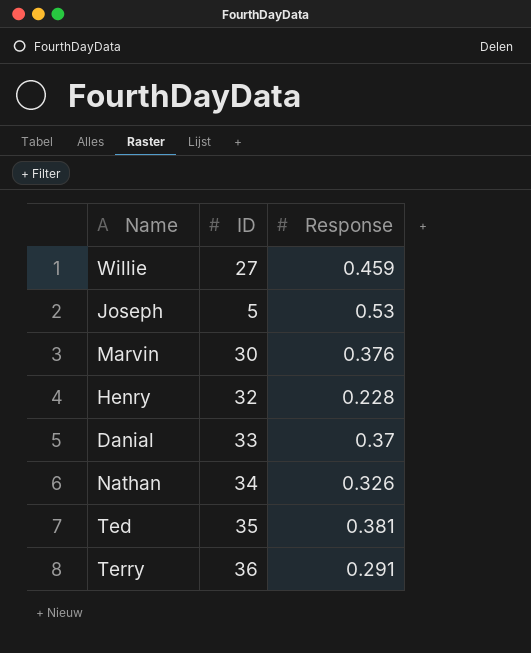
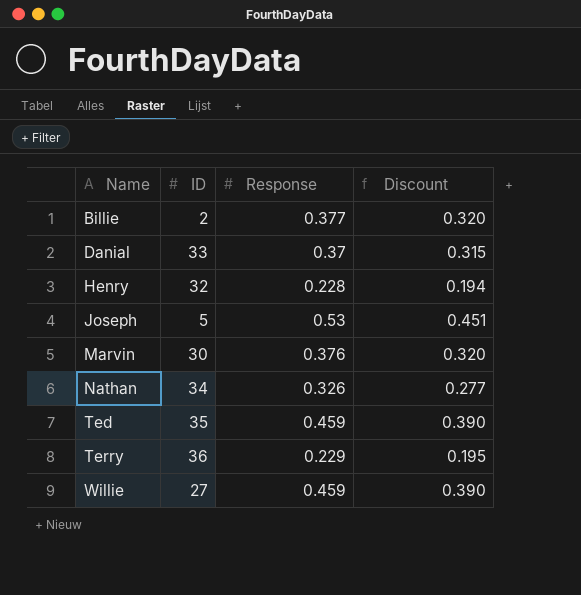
row order: none -> Name ascending
column Discount | formula: none -> [Response] * 0.85
row Billie: none -> 2 | 0.377 | 0.320
Ted | Response: 0.381 -> 0.459
Terry | Response: 0.291 -> 0.229

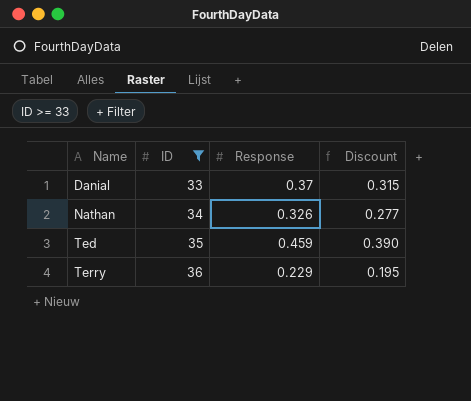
filter: none -> ID >= 33

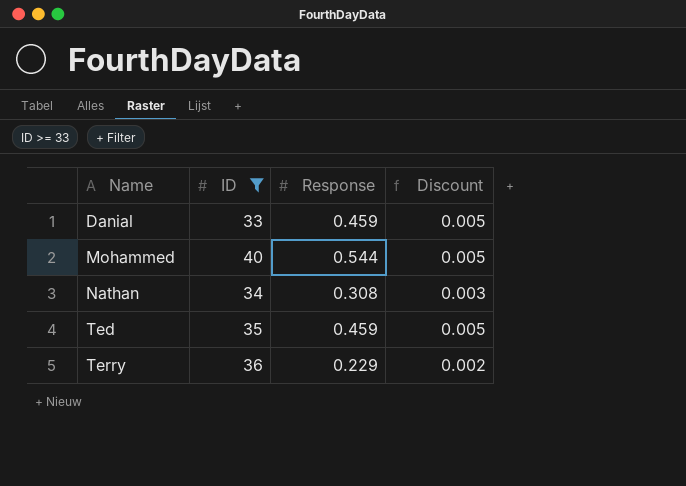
column Discount | formula: [Response] * 0.85 -> [Response] * 0.01
Danial | Response: 0.37 -> 0.459
row Mohammed: none -> 40 | 0.544 | 0.005
Nathan | Response: 0.326 -> 0.308

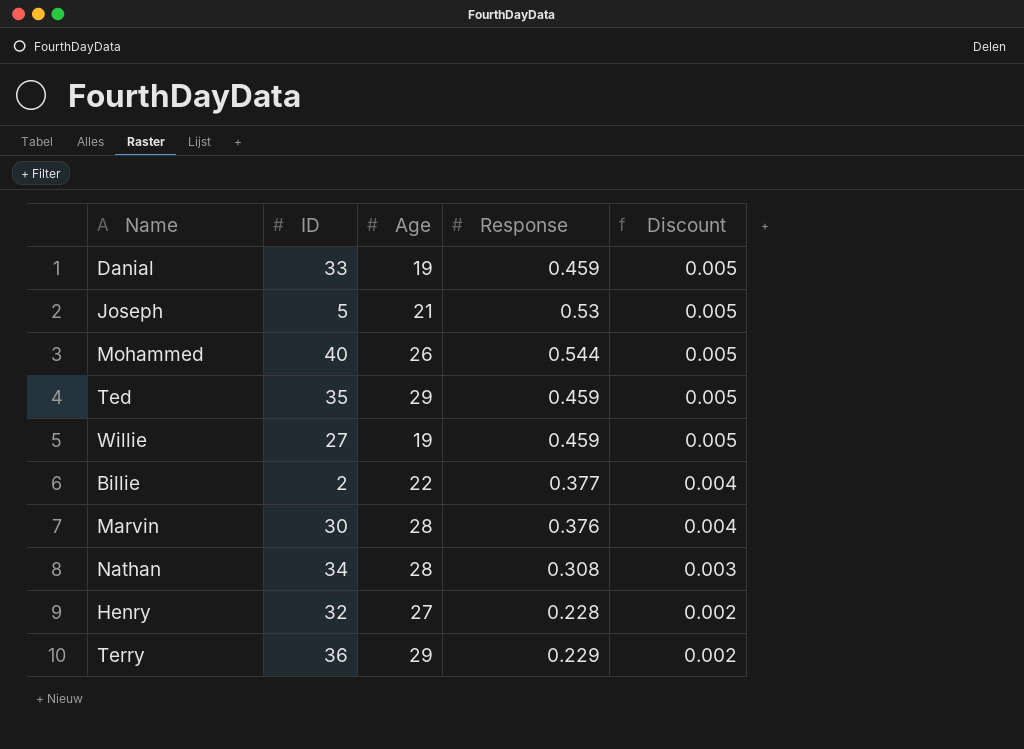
filter: ID >= 33 -> none
row order: Name ascending -> Discount descending
column Age | position: none -> 3

